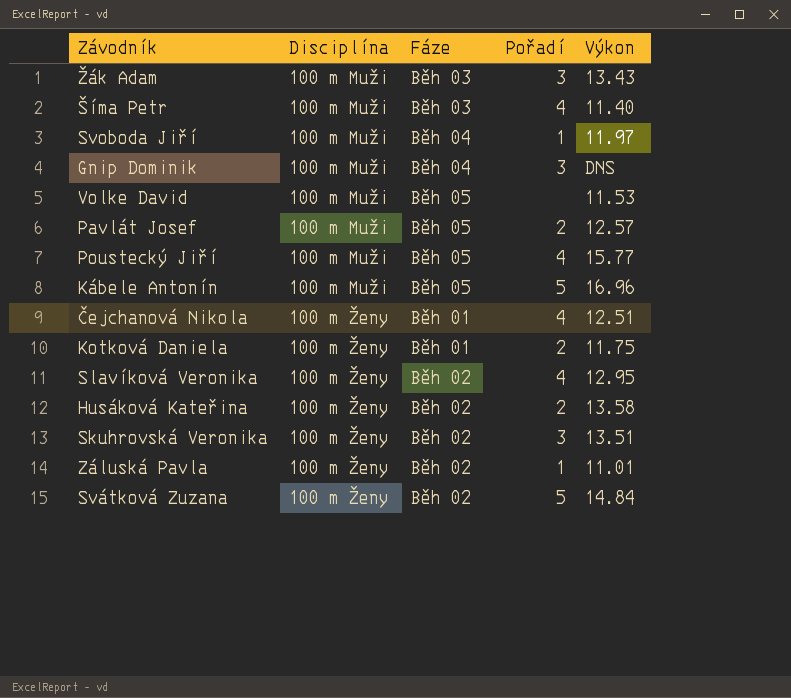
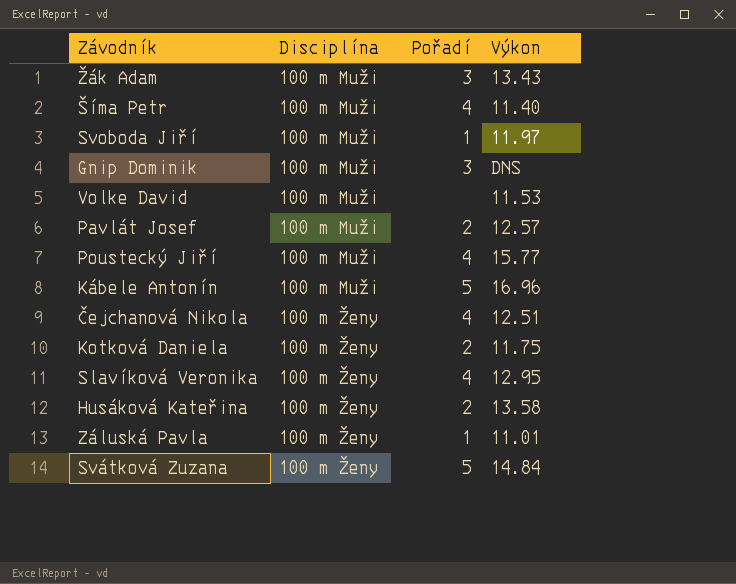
column Fáze | position: 3 -> none
row Skuhrovská Veronika: 100 m Ženy | Běh 02 | 3 | 13.51 -> none

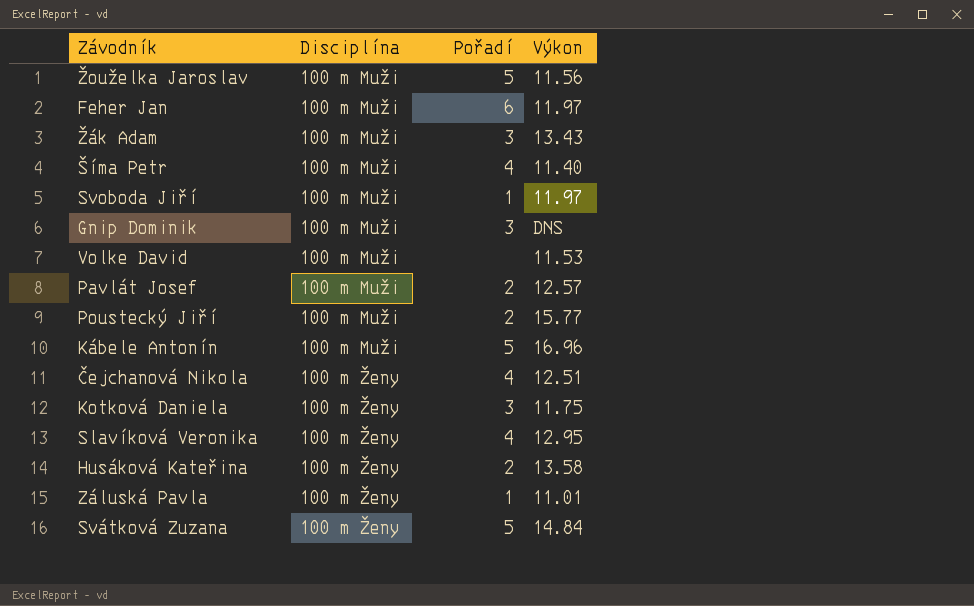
row Žouželka Jaroslav: none -> 100 m Muži | 5 | 11.56
row Feher Jan: none -> 100 m Muži | 6 | 11.97
Poustecký Jiří | Pořadí: 4 -> 2
Kotková Daniela | Pořadí: 2 -> 3

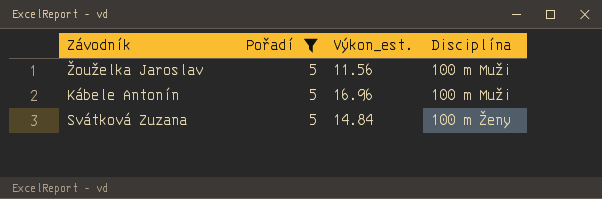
filter: none -> Pořadí = 5
column name: Výkon -> Výkon_est.
column Disciplína | position: 2 -> 4

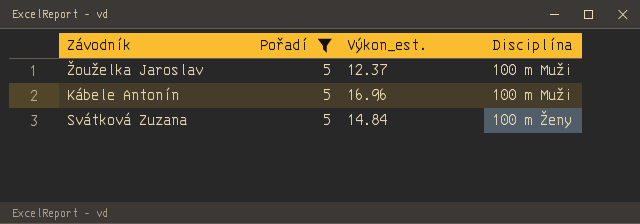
Žouželka Jaroslav | Výkon_est.: 11.56 -> 12.37

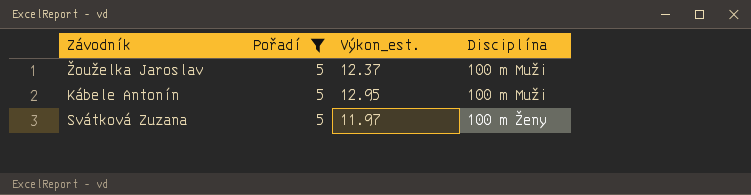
Kábele Antonín | Výkon_est.: 16.96 -> 12.95
Svátková Zuzana | Výkon_est.: 14.84 -> 11.97

